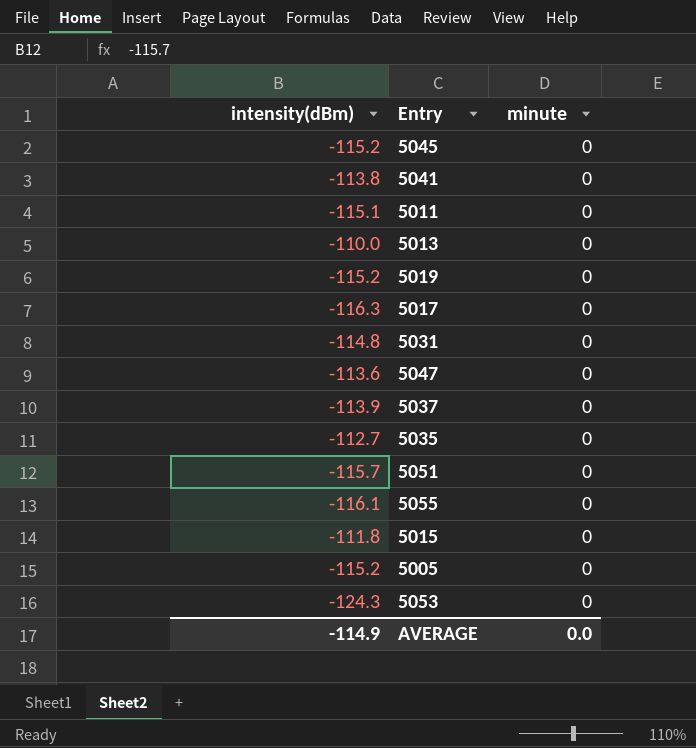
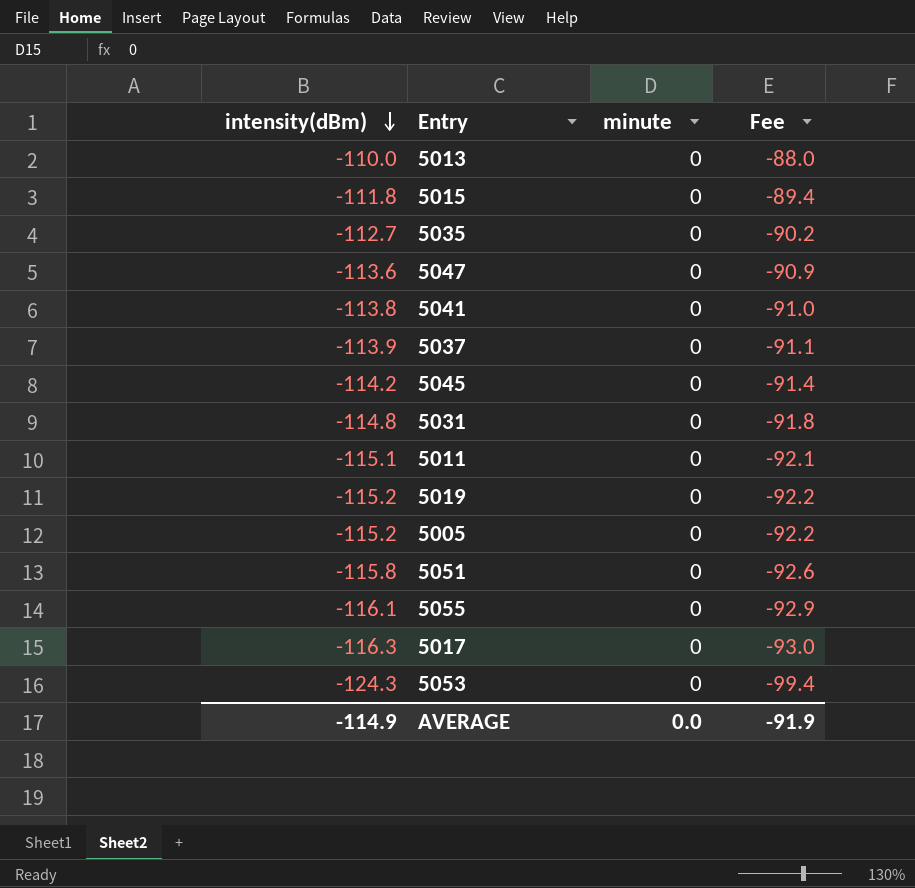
row order: none -> intensity(dBm) descending
column Fee | formula: none -> [intensity(dBm)] * 0.8
5045 | intensity(dBm): -115.2 -> -114.2
5051 | intensity(dBm): -115.7 -> -115.8

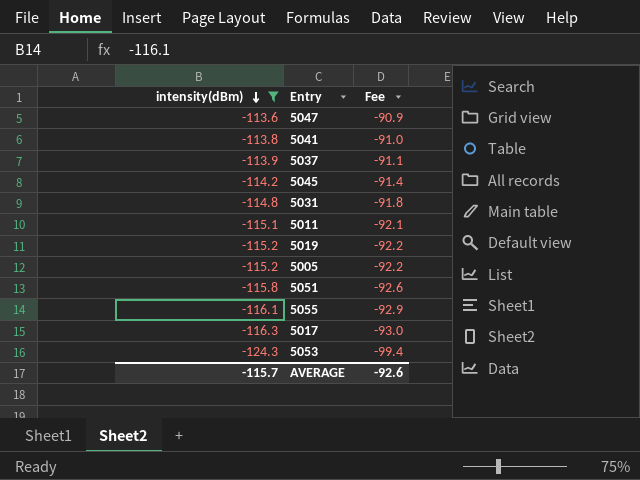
filter: none -> intensity(dBm) <= -113.6
column minute | position: 3 -> none
AVERAGE | intensity(dBm): -114.9 -> -115.7
AVERAGE | Fee: -91.9 -> -92.6

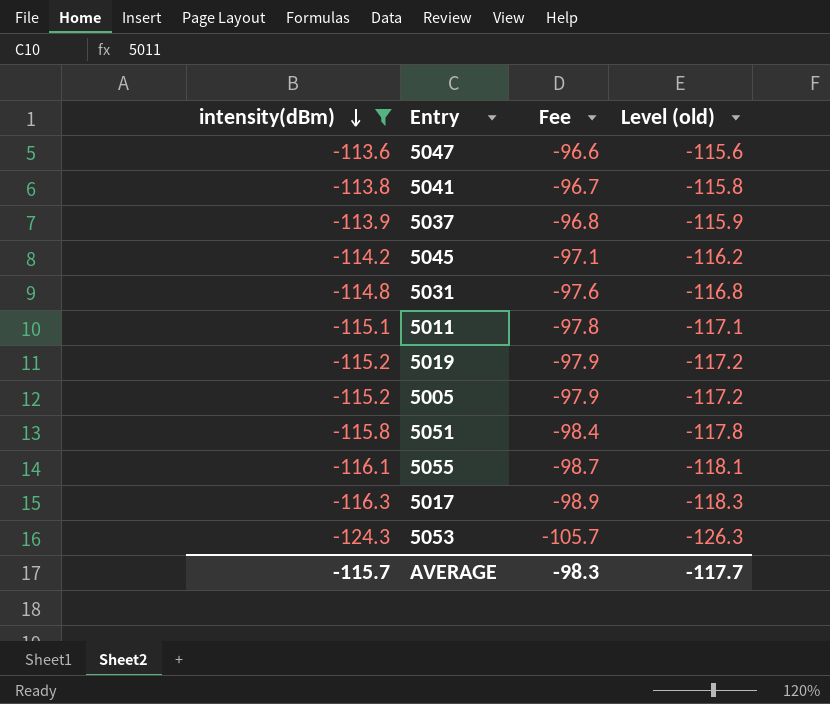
column Fee | formula: [intensity(dBm)] * 0.8 -> [intensity(dBm)] * 0.85
column Level (old) | formula: none -> [intensity(dBm)] - 2
AVERAGE | Fee: -92.6 -> -98.3

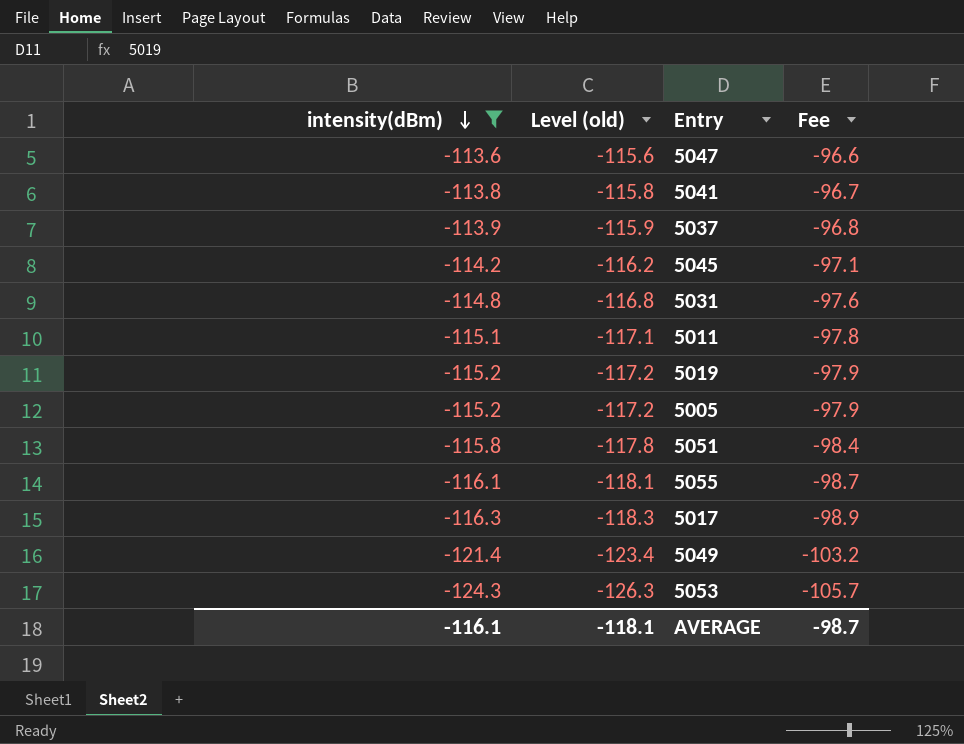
column Level (old) | position: 4 -> 2
row 5049: none -> -121.4 | -123.4 | -103.2
AVERAGE | intensity(dBm): -115.7 -> -116.1
AVERAGE | Level (old): -117.7 -> -118.1
AVERAGE | Fee: -98.3 -> -98.7

